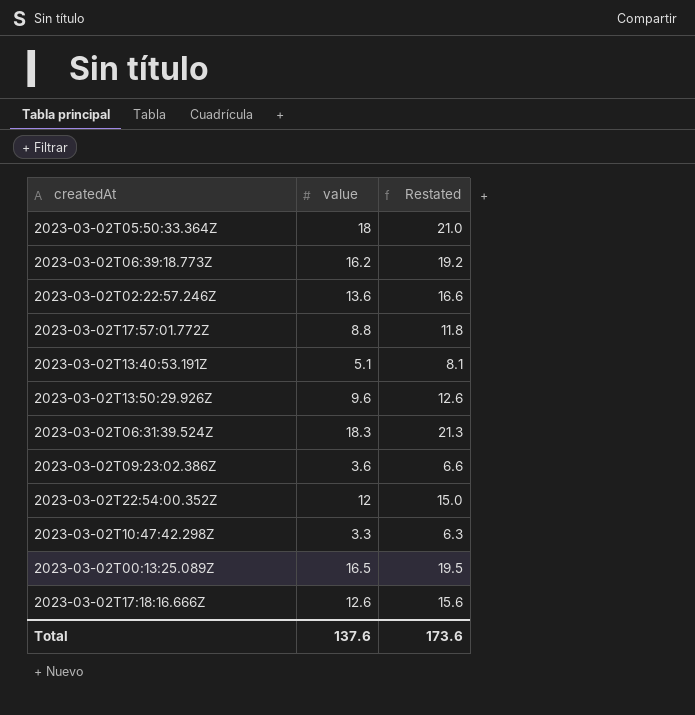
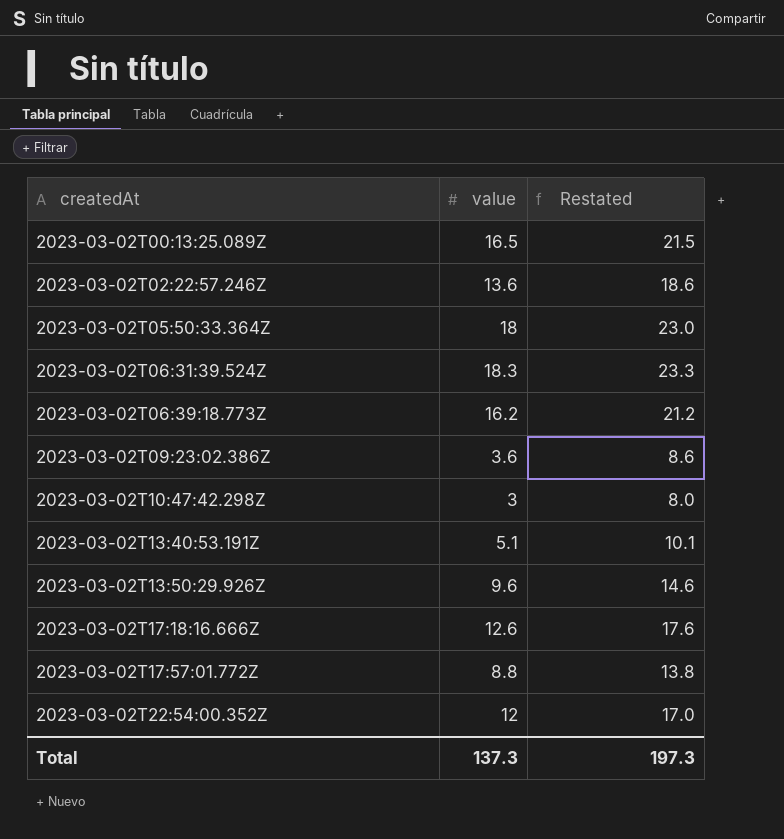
row order: none -> createdAt ascending
column Restated | formula: [value] + 3 -> [value] + 5
2023-03-02T10:47:42.298Z | value: 3.3 -> 3
Total | value: 137.6 -> 137.3
Total | Restated: 173.6 -> 197.3

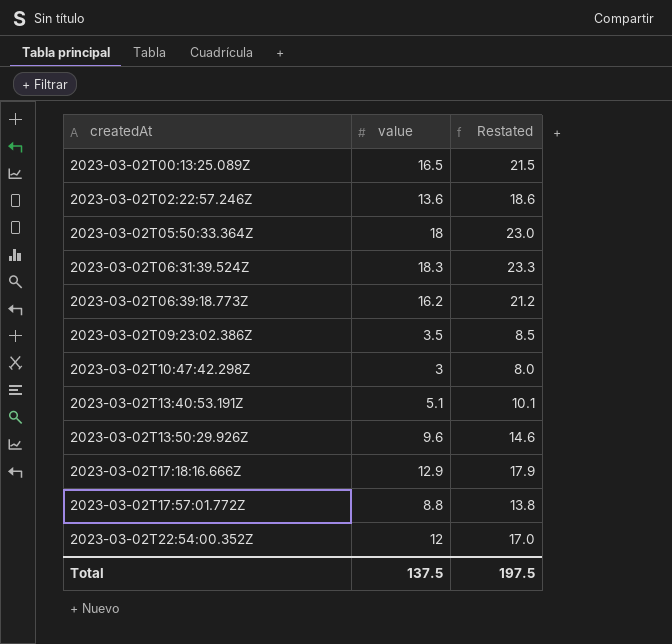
2023-03-02T09:23:02.386Z | value: 3.6 -> 3.5
2023-03-02T09:23:02.386Z | Restated: 8.6 -> 8.5
2023-03-02T17:18:16.666Z | value: 12.6 -> 12.9
2023-03-02T17:18:16.666Z | Restated: 17.6 -> 17.9
Total | value: 137.3 -> 137.5
Total | Restated: 197.3 -> 197.5

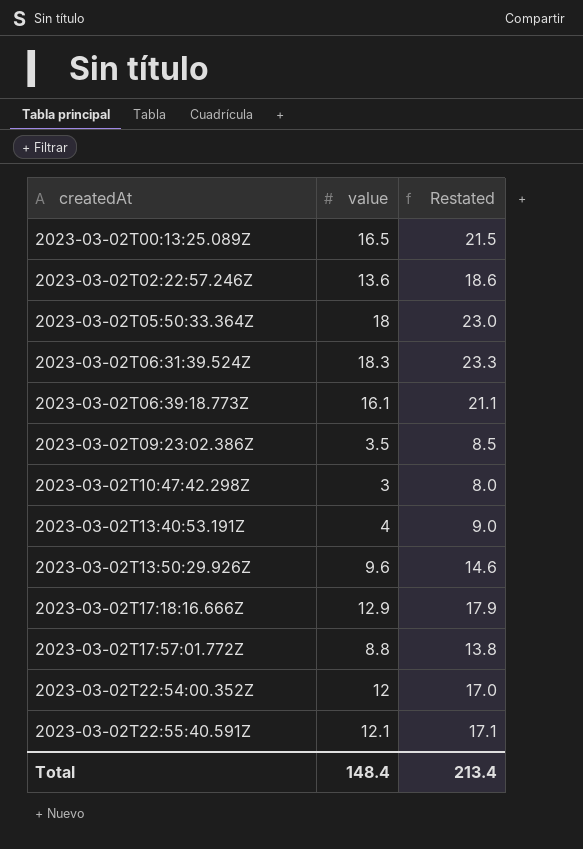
2023-03-02T06:39:18.773Z | value: 16.2 -> 16.1
2023-03-02T06:39:18.773Z | Restated: 21.2 -> 21.1
2023-03-02T13:40:53.191Z | value: 5.1 -> 4
2023-03-02T13:40:53.191Z | Restated: 10.1 -> 9.0
row 2023-03-02T22:55:40.591Z: none -> 12.1 | 17.1
Total | value: 137.5 -> 148.4
Total | Restated: 197.5 -> 213.4

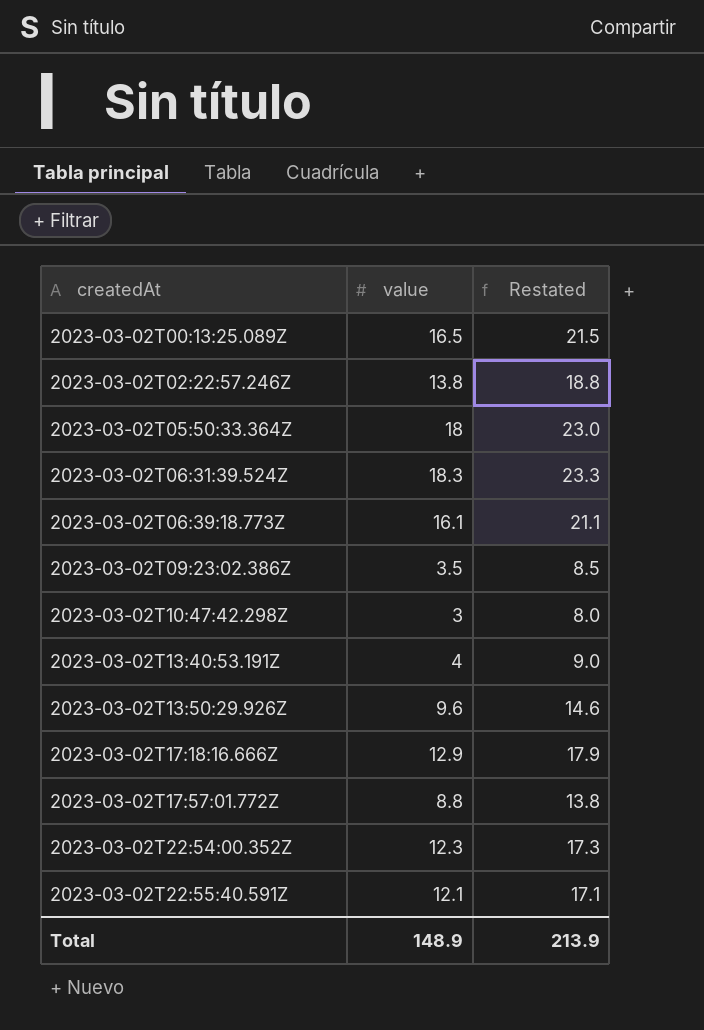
2023-03-02T02:22:57.246Z | value: 13.6 -> 13.8
2023-03-02T02:22:57.246Z | Restated: 18.6 -> 18.8
2023-03-02T22:54:00.352Z | value: 12 -> 12.3
2023-03-02T22:54:00.352Z | Restated: 17.0 -> 17.3
Total | value: 148.4 -> 148.9
Total | Restated: 213.4 -> 213.9

